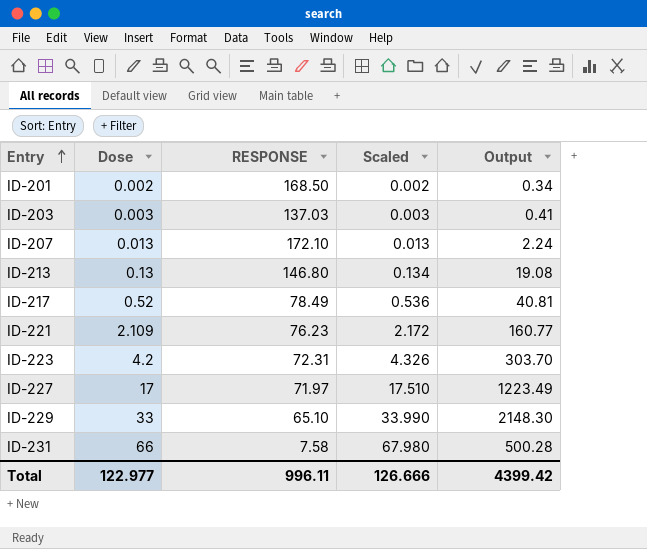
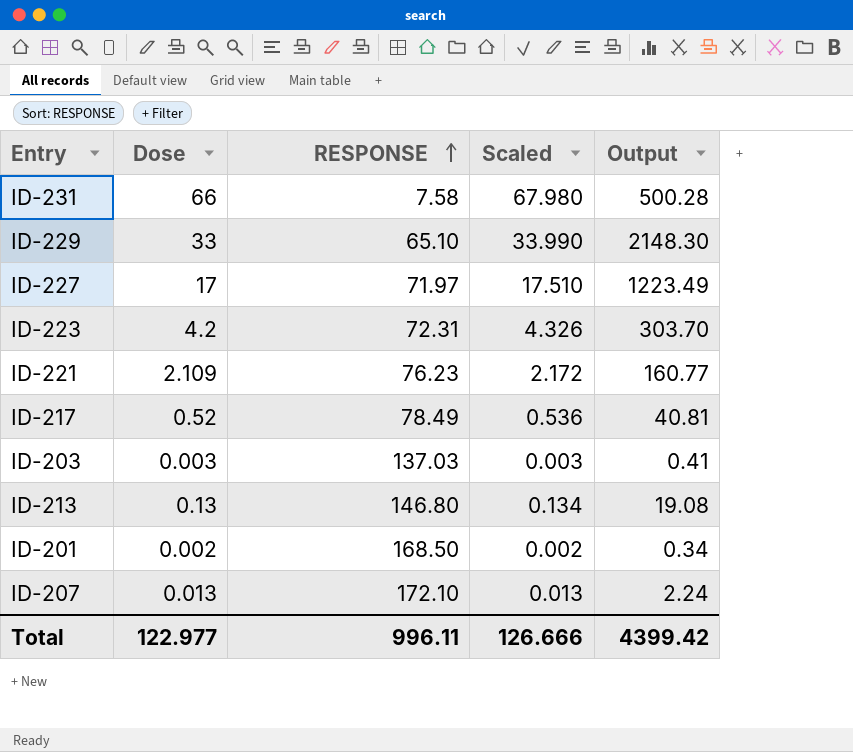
row order: Entry ascending -> RESPONSE ascending

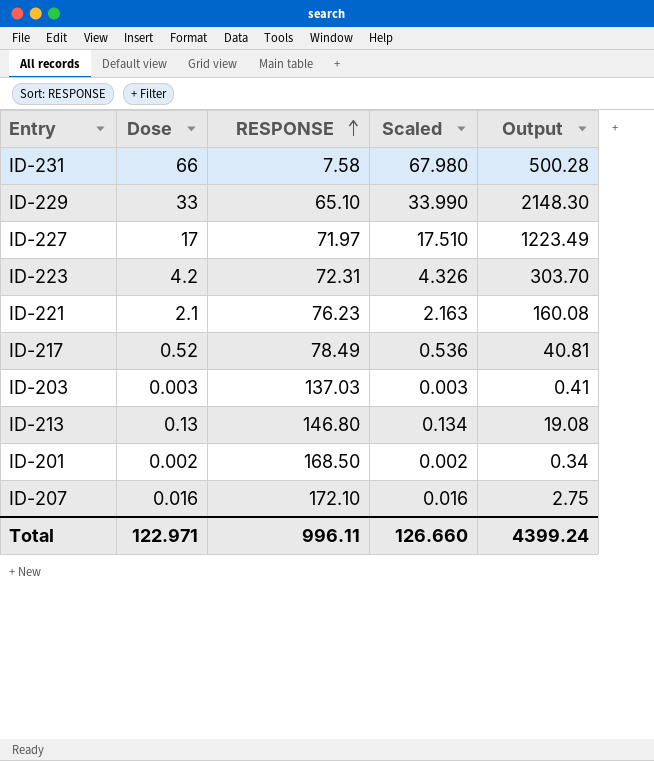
ID-221 | Dose: 2.109 -> 2.1
ID-221 | Scaled: 2.172 -> 2.163
ID-221 | Output: 160.77 -> 160.08
ID-207 | Dose: 0.013 -> 0.016
ID-207 | Scaled: 0.013 -> 0.016
ID-207 | Output: 2.24 -> 2.75
Total | Dose: 122.977 -> 122.971
Total | Scaled: 126.666 -> 126.660
Total | Output: 4399.42 -> 4399.24

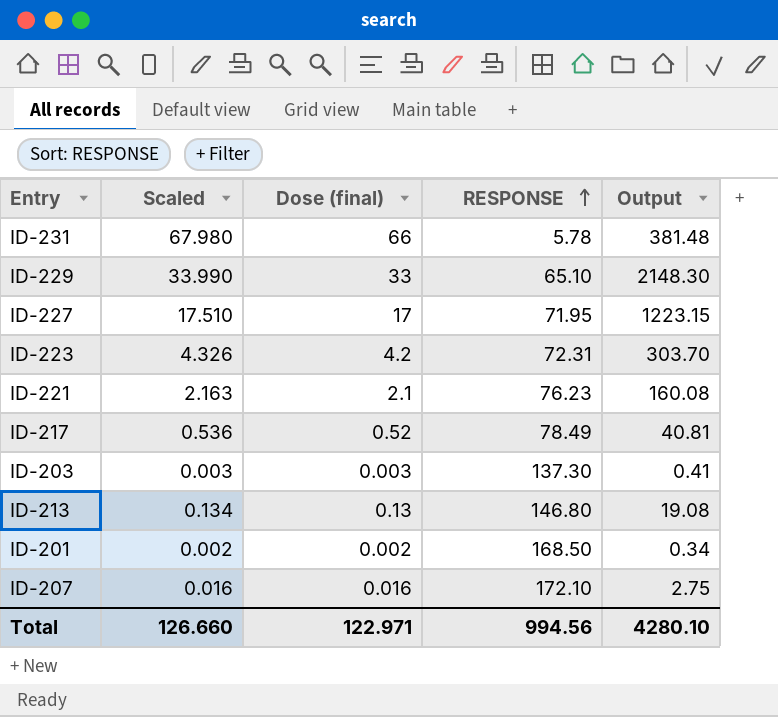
column Scaled | position: 4 -> 2
column name: Dose -> Dose (final)
ID-231 | RESPONSE: 7.58 -> 5.78
ID-231 | Output: 500.28 -> 381.48
ID-227 | RESPONSE: 71.97 -> 71.95
ID-227 | Output: 1223.49 -> 1223.15
ID-203 | RESPONSE: 137.03 -> 137.30
Total | RESPONSE: 996.11 -> 994.56
Total | Output: 4399.24 -> 4280.10

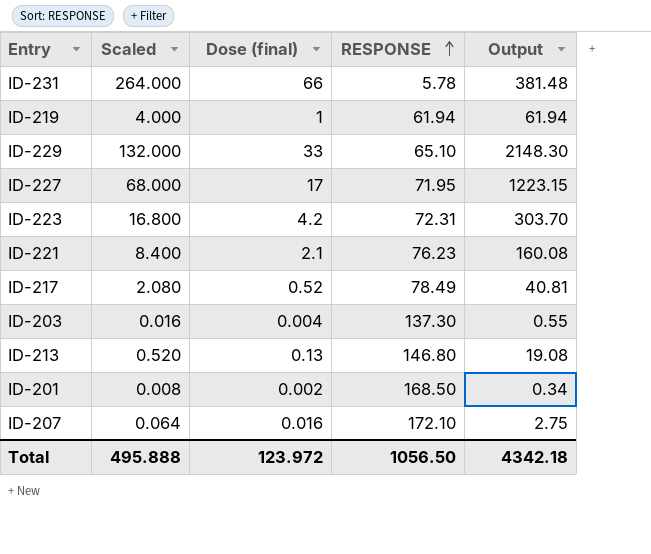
column Scaled | formula: [Dose (final)] * 1.03 -> [Dose (final)] * 4
row ID-219: none -> 4.000 | 1 | 61.94 | 61.94
ID-203 | Dose (final): 0.003 -> 0.004
ID-203 | Output: 0.41 -> 0.55
Total | Scaled: 126.660 -> 495.888
Total | Dose (final): 122.971 -> 123.972
Total | RESPONSE: 994.56 -> 1056.50
Total | Output: 4280.10 -> 4342.18

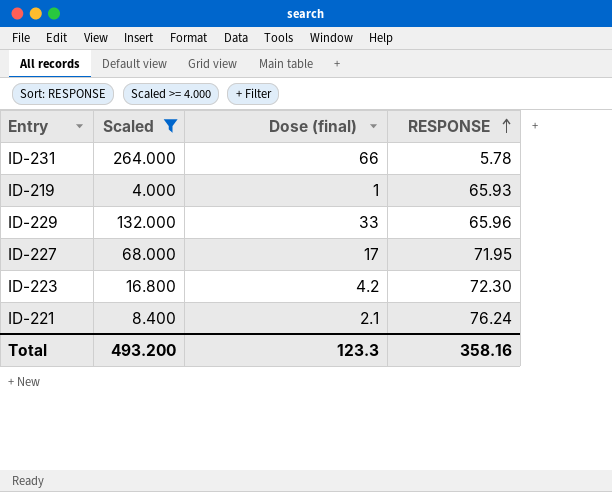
filter: none -> Scaled >= 4.000
column Output | formula: [Dose (final)] * [RESPONSE] -> none
ID-219 | RESPONSE: 61.94 -> 65.93
ID-229 | RESPONSE: 65.10 -> 65.96
ID-223 | RESPONSE: 72.31 -> 72.30
ID-221 | RESPONSE: 76.23 -> 76.24
Total | Scaled: 495.888 -> 493.200
Total | Dose (final): 123.972 -> 123.3
Total | RESPONSE: 1056.50 -> 358.16

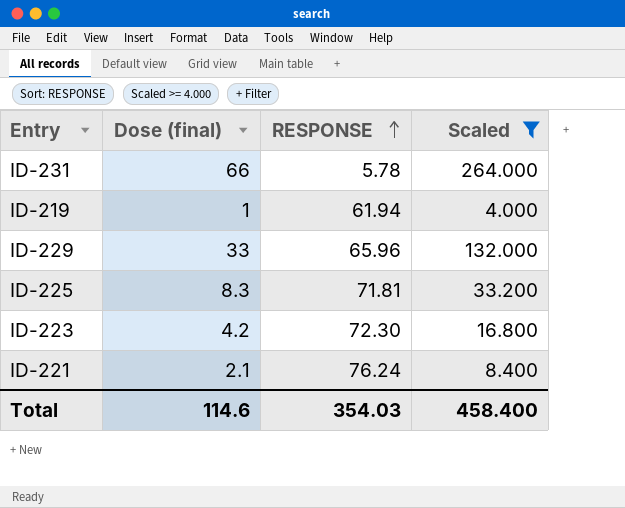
column Scaled | position: 2 -> 4
row ID-227: 68.000 | 17 | 71.95 -> none
ID-219 | RESPONSE: 65.93 -> 61.94
row ID-225: none -> 8.3 | 71.81 | 33.200
Total | Dose (final): 123.3 -> 114.6
Total | RESPONSE: 358.16 -> 354.03
Total | Scaled: 493.200 -> 458.400

